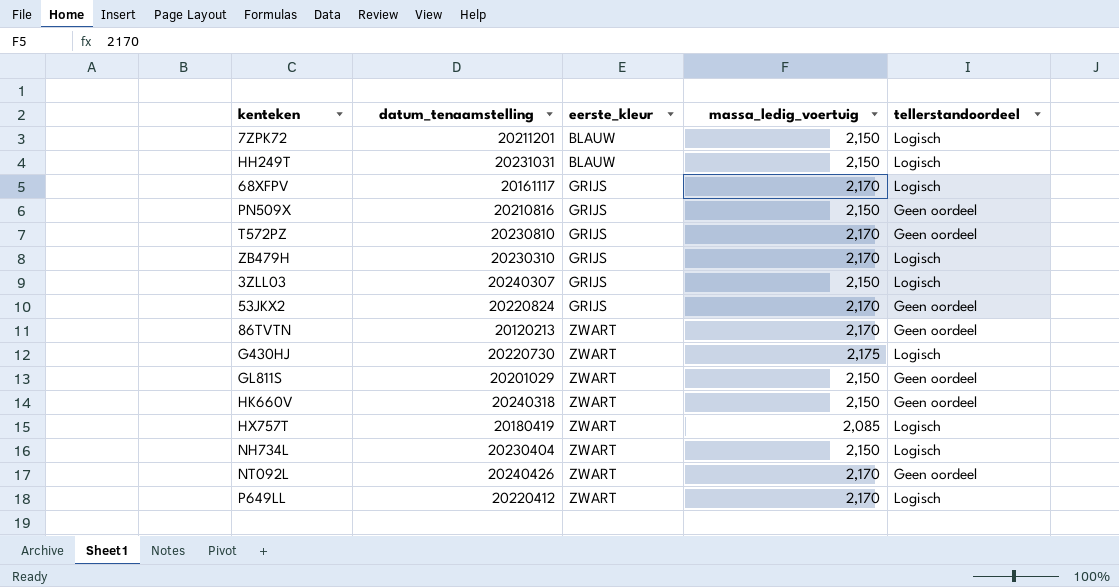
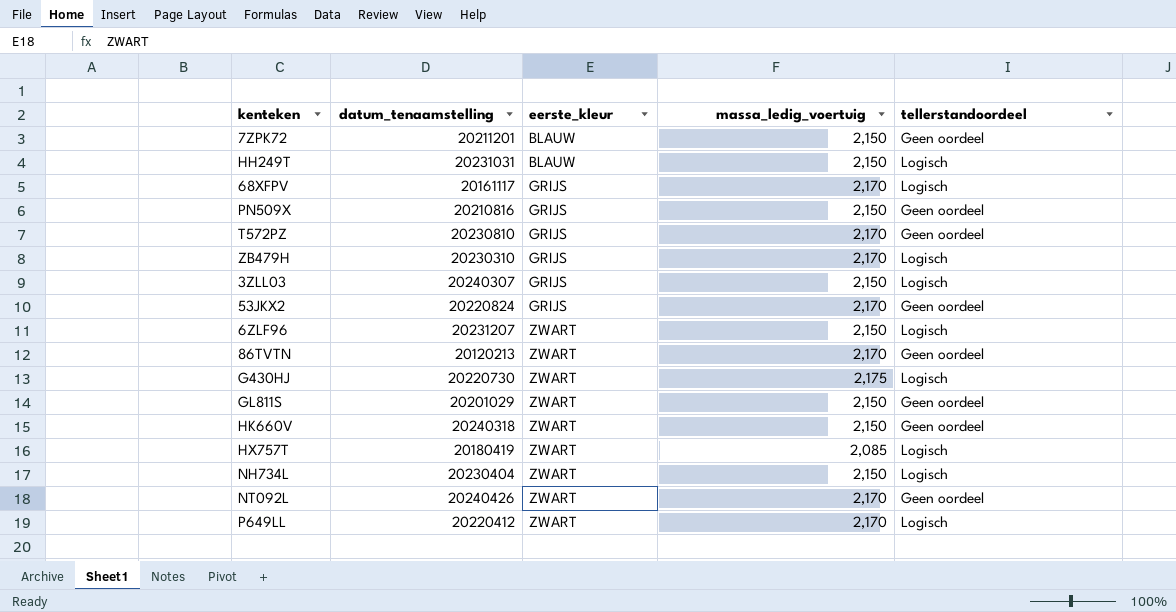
7ZPK72 | tellerstandoordeel: Logisch -> Geen oordeel
row 6ZLF96: none -> 20231207 | ZWART | 2,150 | Logisch

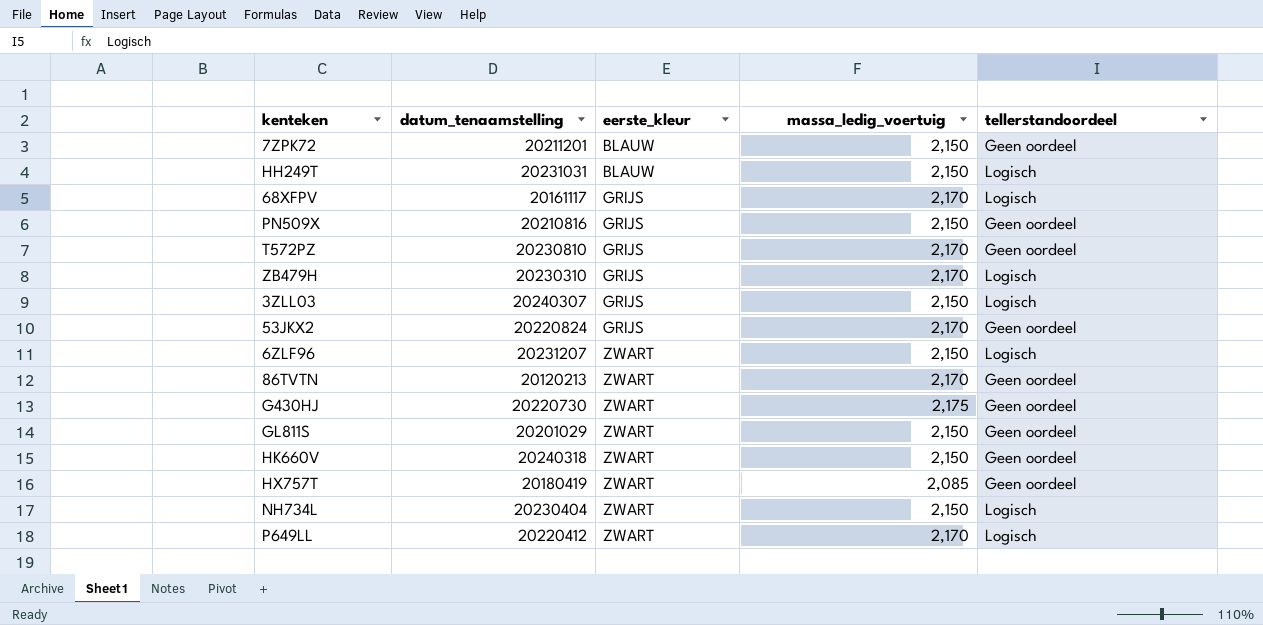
row NT092L: 20240426 | ZWART | 2,170 | Geen oordeel -> none
G430HJ | tellerstandoordeel: Logisch -> Geen oordeel
HX757T | tellerstandoordeel: Logisch -> Geen oordeel

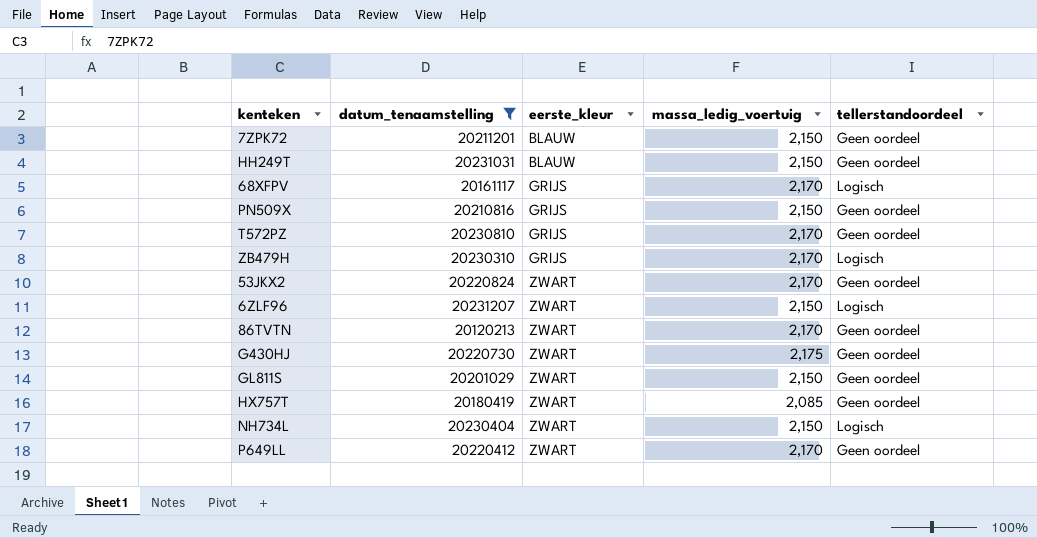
filter: none -> datum_tenaamstelling <= 20231207
HH249T | tellerstandoordeel: Logisch -> Geen oordeel
53JKX2 | eerste_kleur: GRIJS -> ZWART
P649LL | tellerstandoordeel: Logisch -> Geen oordeel

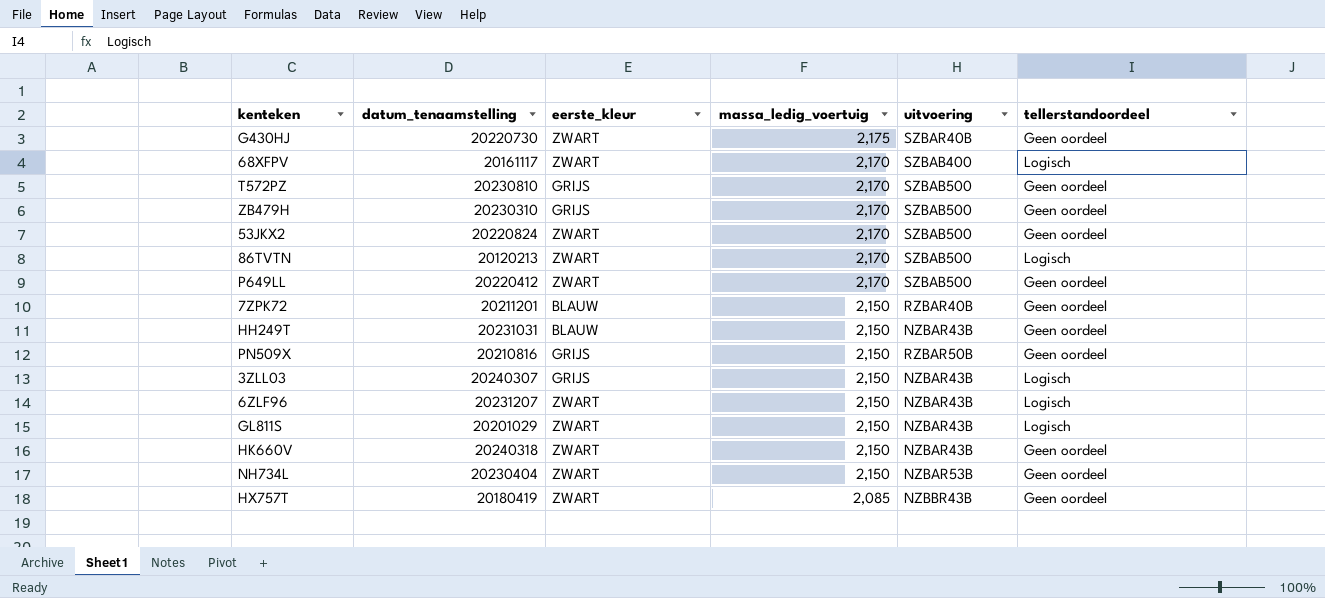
filter: datum_tenaamstelling <= 20231207 -> none
row order: eerste_kleur ascending -> massa_ledig_voertuig descending
column uitvoering | position: none -> 5
68XFPV | eerste_kleur: GRIJS -> ZWART
ZB479H | tellerstandoordeel: Logisch -> Geen oordeel
86TVTN | tellerstandoordeel: Geen oordeel -> Logisch
GL811S | tellerstandoordeel: Geen oordeel -> Logisch
NH734L | tellerstandoordeel: Logisch -> Geen oordeel

